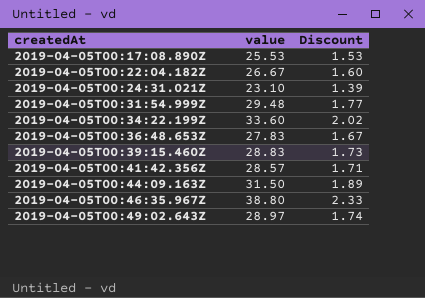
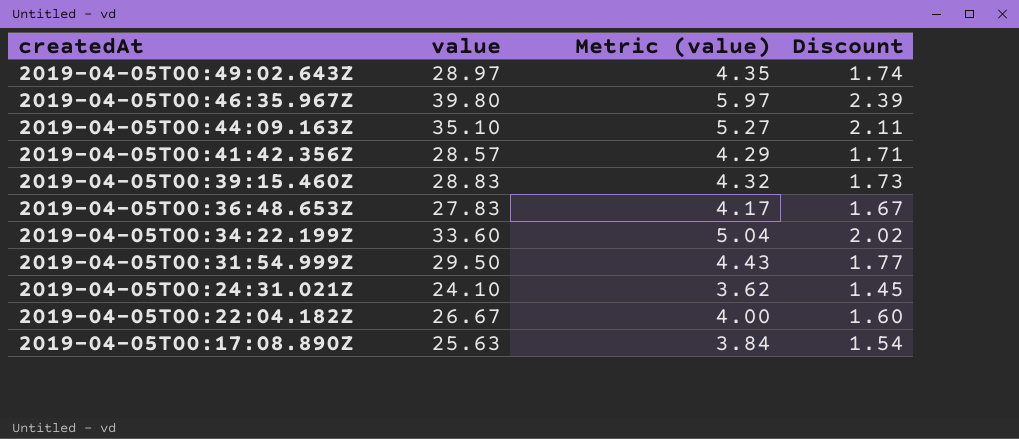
row order: createdAt ascending -> createdAt descending
column Metric (value) | formula: none -> [value] * 0.15
2019-04-05T00:46:35.967Z | value: 38.80 -> 39.80
2019-04-05T00:46:35.967Z | Discount: 2.33 -> 2.39
2019-04-05T00:44:09.163Z | value: 31.50 -> 35.10
2019-04-05T00:44:09.163Z | Discount: 1.89 -> 2.11
2019-04-05T00:31:54.999Z | value: 29.48 -> 29.50
2019-04-05T00:24:31.021Z | value: 23.10 -> 24.10
2019-04-05T00:24:31.021Z | Discount: 1.39 -> 1.45
2019-04-05T00:17:08.890Z | value: 25.53 -> 25.63
2019-04-05T00:17:08.890Z | Discount: 1.53 -> 1.54

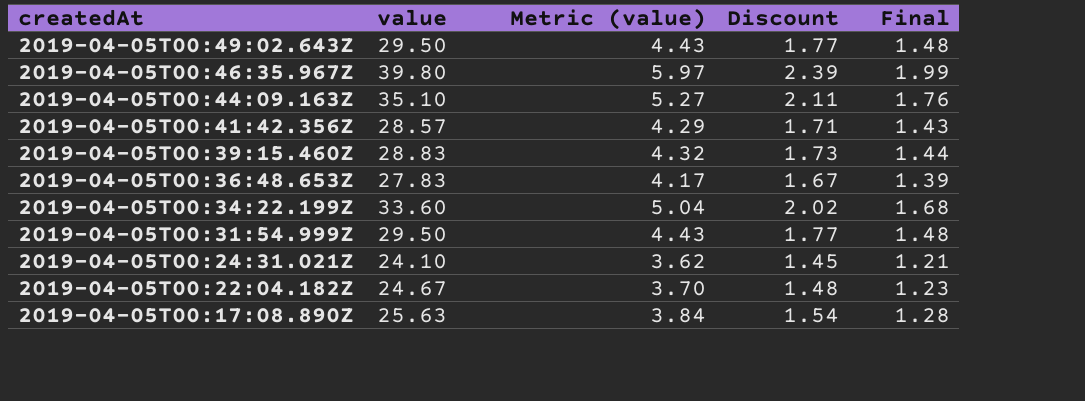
column Final | formula: none -> [value] * 0.05
2019-04-05T00:49:02.643Z | value: 28.97 -> 29.50
2019-04-05T00:49:02.643Z | Metric (value): 4.35 -> 4.43
2019-04-05T00:49:02.643Z | Discount: 1.74 -> 1.77
2019-04-05T00:22:04.182Z | value: 26.67 -> 24.67
2019-04-05T00:22:04.182Z | Metric (value): 4.00 -> 3.70
2019-04-05T00:22:04.182Z | Discount: 1.60 -> 1.48

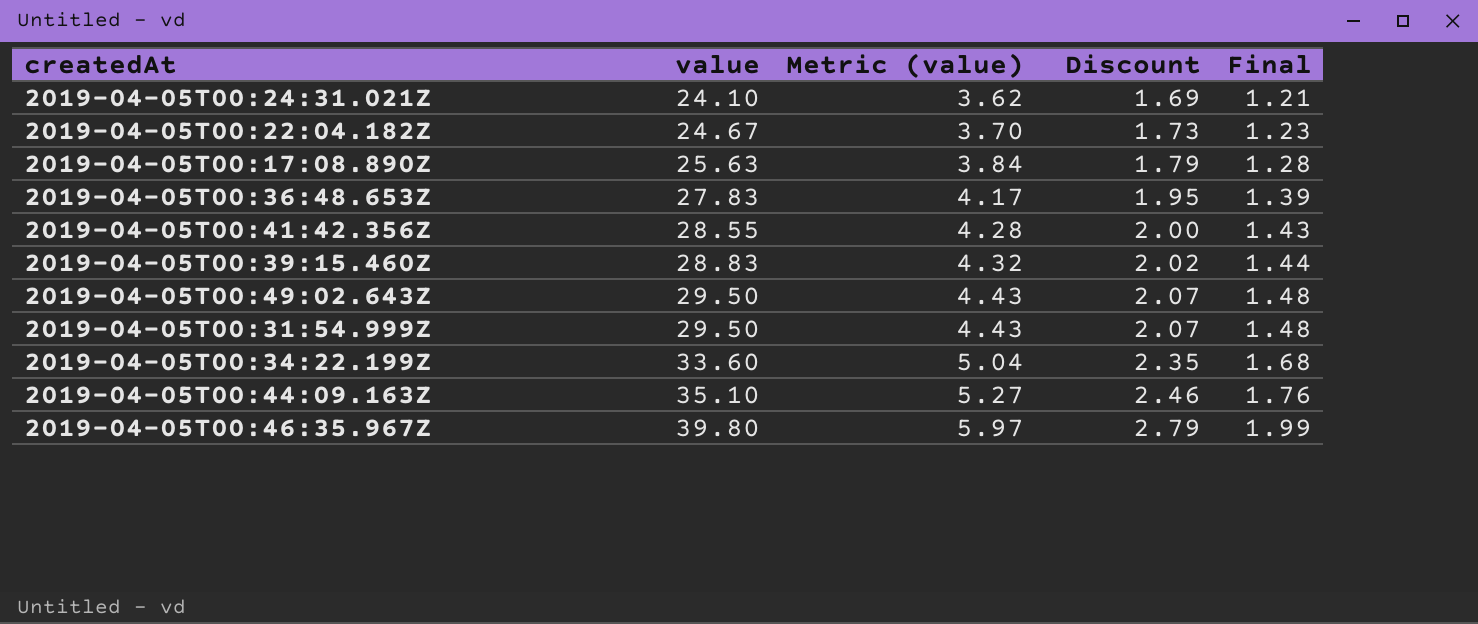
row order: createdAt descending -> value ascending
column Discount | formula: [value] * 0.06 -> [value] * 0.07
2019-04-05T00:41:42.356Z | value: 28.57 -> 28.55
2019-04-05T00:41:42.356Z | Metric (value): 4.29 -> 4.28

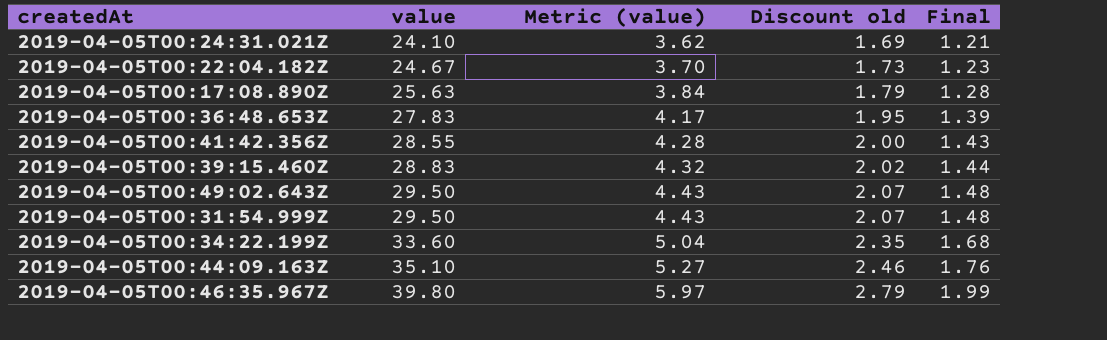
column name: Discount -> Discount old

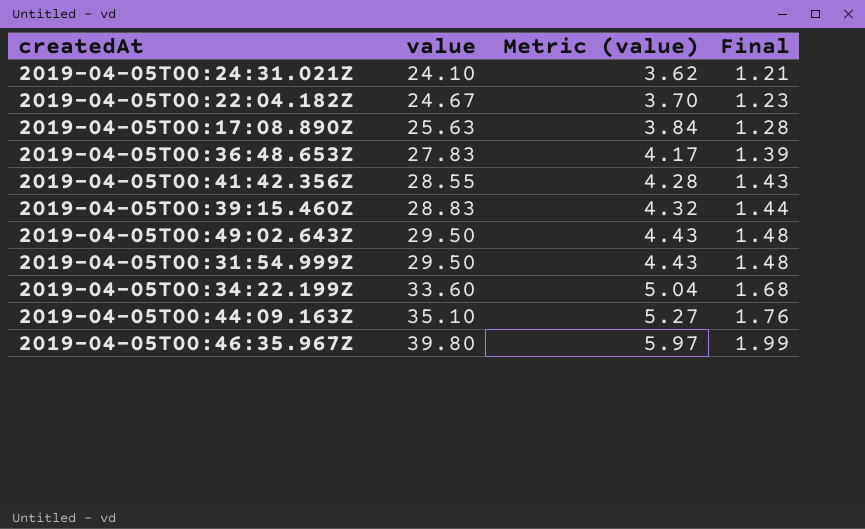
column Discount old | formula: [value] * 0.07 -> none

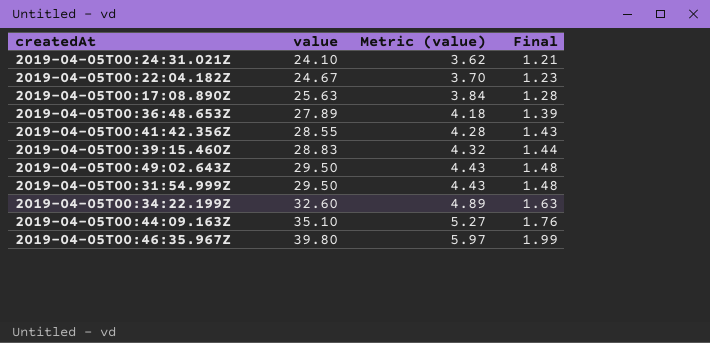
2019-04-05T00:36:48.653Z | value: 27.83 -> 27.89
2019-04-05T00:36:48.653Z | Metric (value): 4.17 -> 4.18
2019-04-05T00:34:22.199Z | value: 33.60 -> 32.60
2019-04-05T00:34:22.199Z | Metric (value): 5.04 -> 4.89
2019-04-05T00:34:22.199Z | Final: 1.68 -> 1.63

